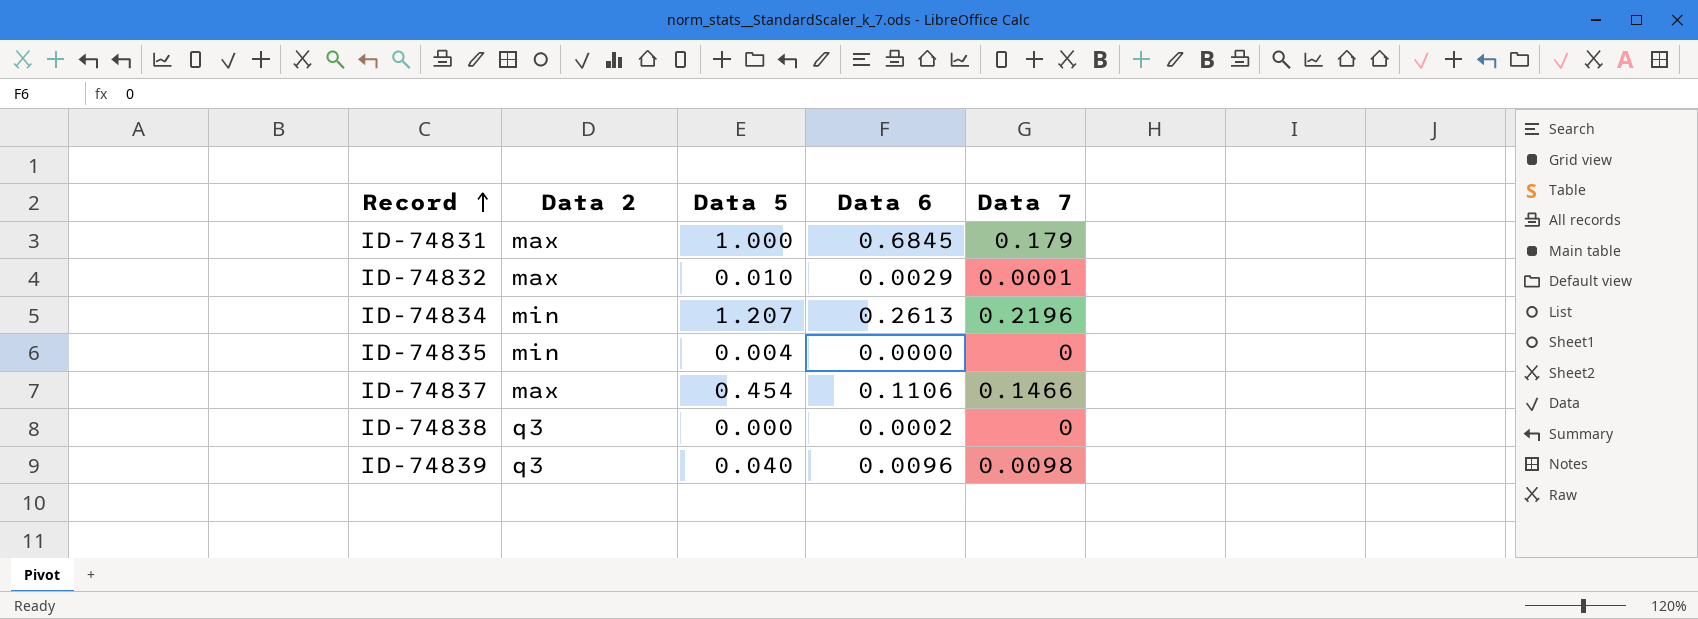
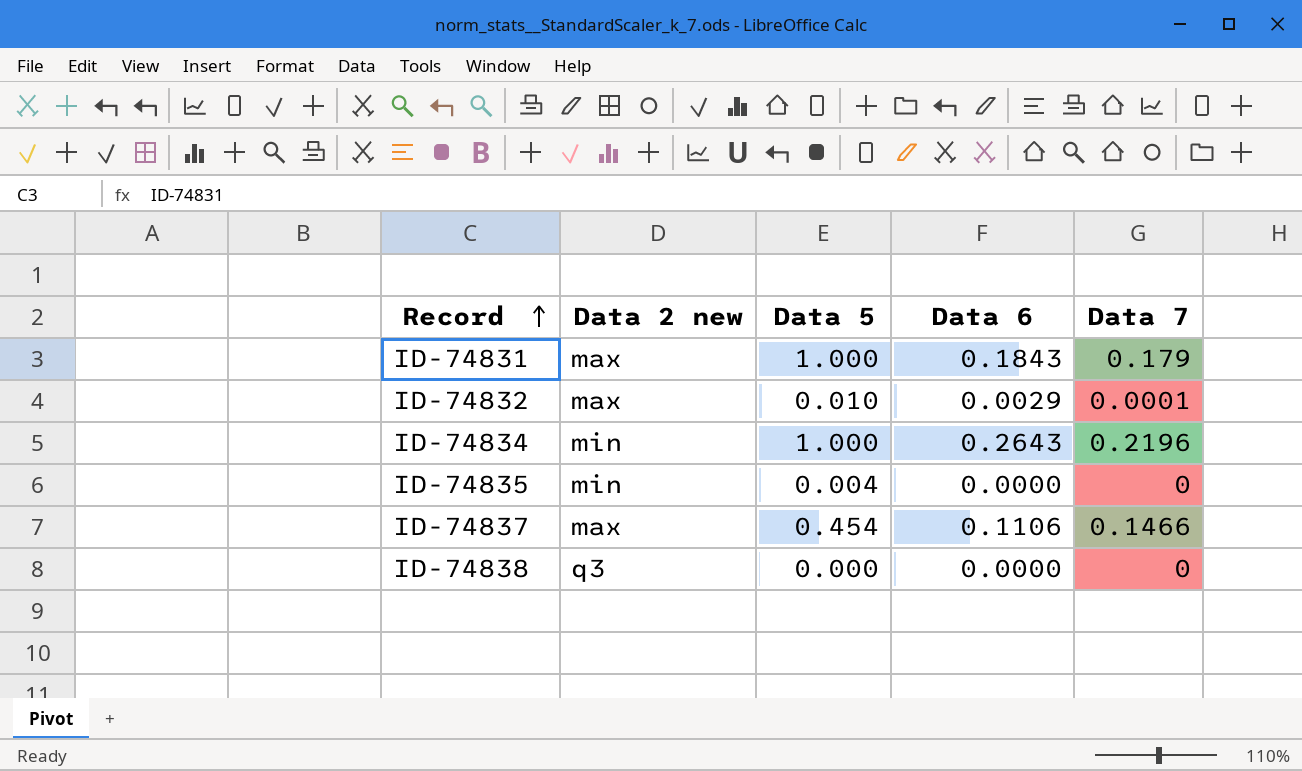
column name: Data 2 -> Data 2 new
row ID-74839: q3 | 0.040 | 0.0096 | 0.0098 -> none
ID-74831 | Data 6: 0.6845 -> 0.1843
ID-74834 | Data 5: 1.207 -> 1.000
ID-74834 | Data 6: 0.2613 -> 0.2643
ID-74838 | Data 6: 0.0002 -> 0.0000

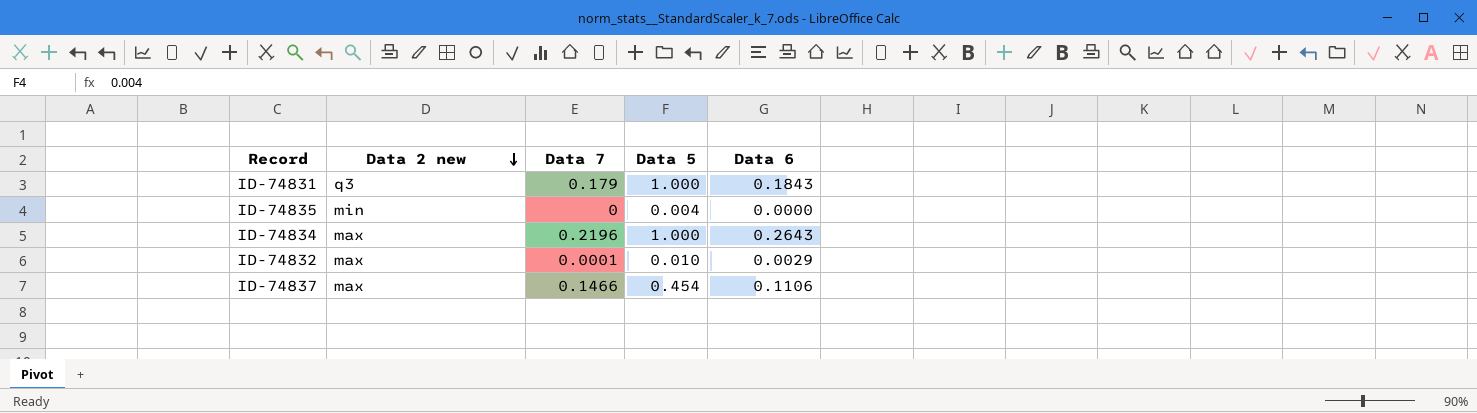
row order: Record ascending -> Data 2 new descending
column Data 7 | position: 5 -> 3
row ID-74838: q3 | 0.000 | 0.0000 | 0 -> none
ID-74831 | Data 2 new: max -> q3
ID-74834 | Data 2 new: min -> max

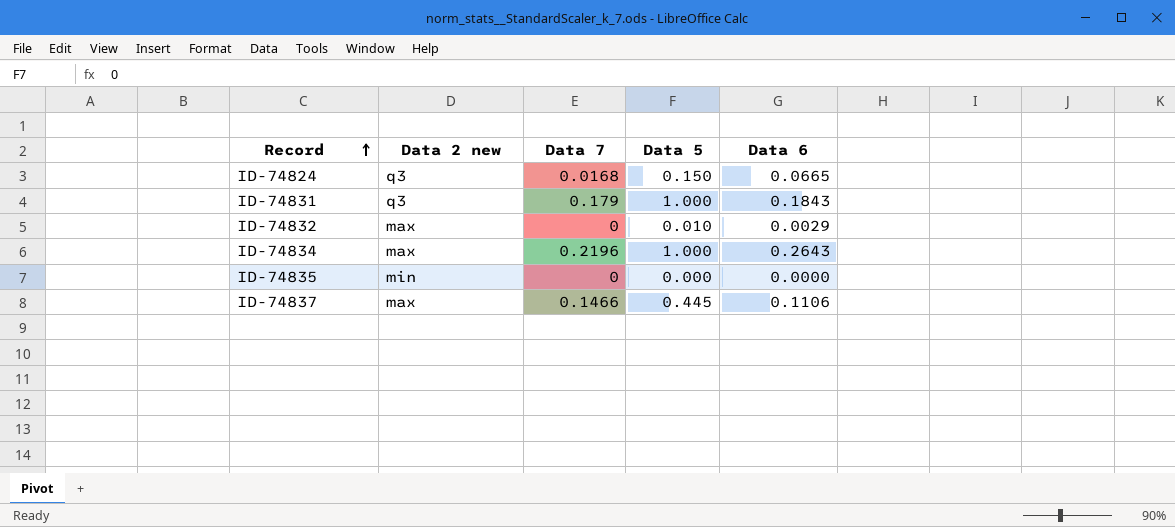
row order: Data 2 new descending -> Record ascending
row ID-74824: none -> q3 | 0.0168 | 0.150 | 0.0665
ID-74832 | Data 7: 0.0001 -> 0
ID-74835 | Data 5: 0.004 -> 0.000
ID-74837 | Data 5: 0.454 -> 0.445

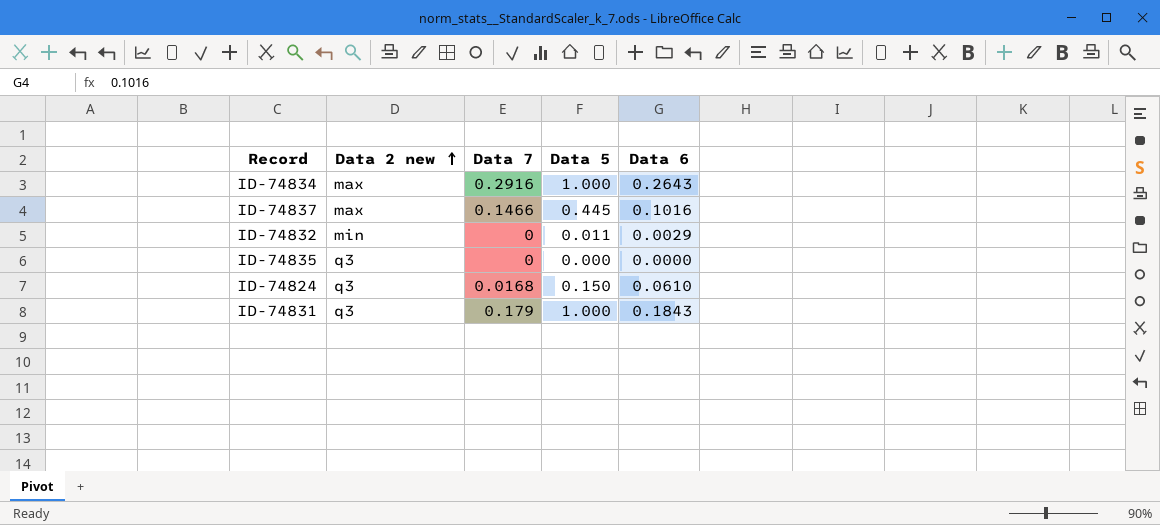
row order: Record ascending -> Data 2 new ascending
ID-74834 | Data 7: 0.2196 -> 0.2916
ID-74837 | Data 6: 0.1106 -> 0.1016
ID-74832 | Data 2 new: max -> min
ID-74832 | Data 5: 0.010 -> 0.011
ID-74835 | Data 2 new: min -> q3
ID-74824 | Data 6: 0.0665 -> 0.0610

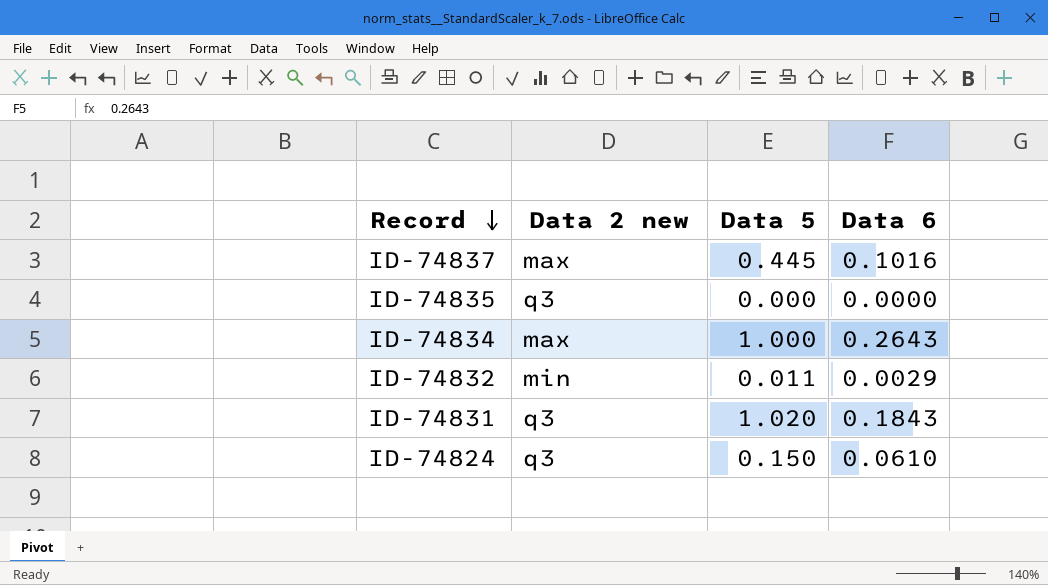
row order: Data 2 new ascending -> Record descending
column Data 7 | position: 3 -> none
ID-74831 | Data 5: 1.000 -> 1.020

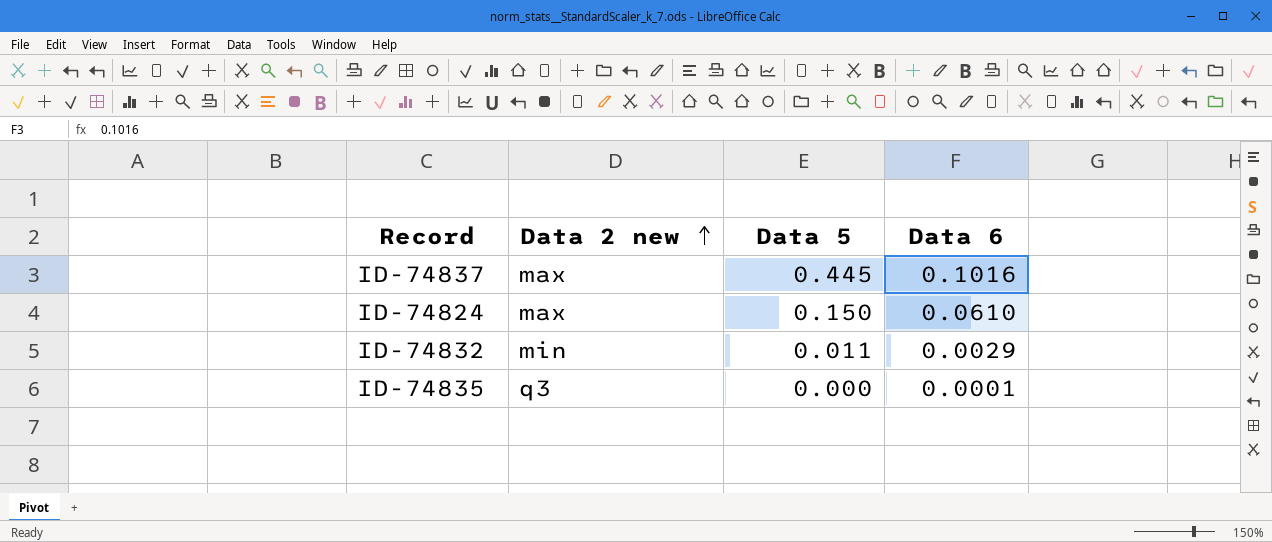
row order: Record descending -> Data 2 new ascending
row ID-74834: max | 1.000 | 0.2643 -> none
row ID-74831: q3 | 1.020 | 0.1843 -> none
ID-74824 | Data 2 new: q3 -> max
ID-74835 | Data 6: 0.0000 -> 0.0001

